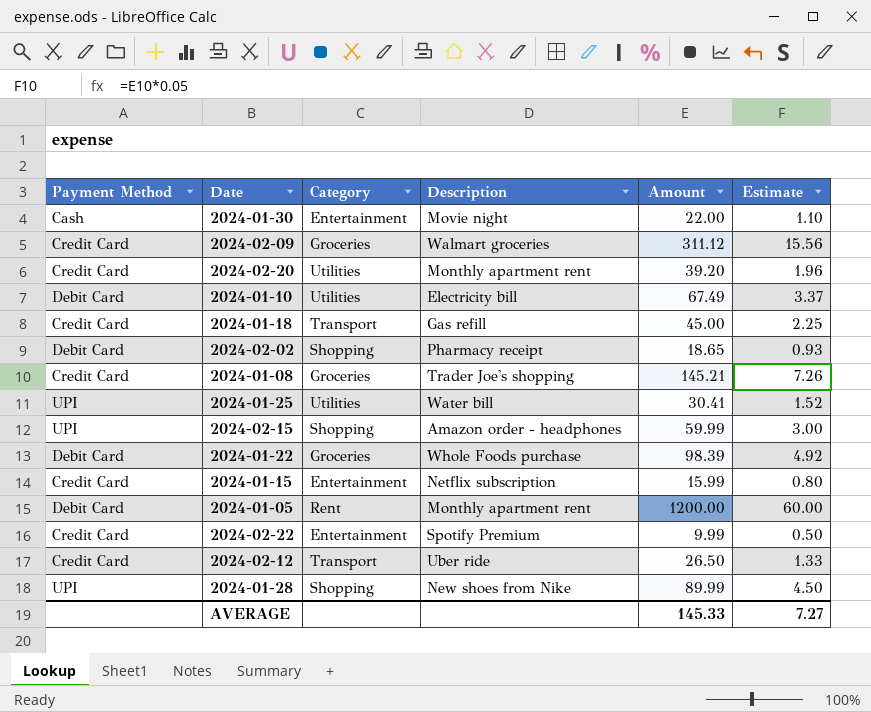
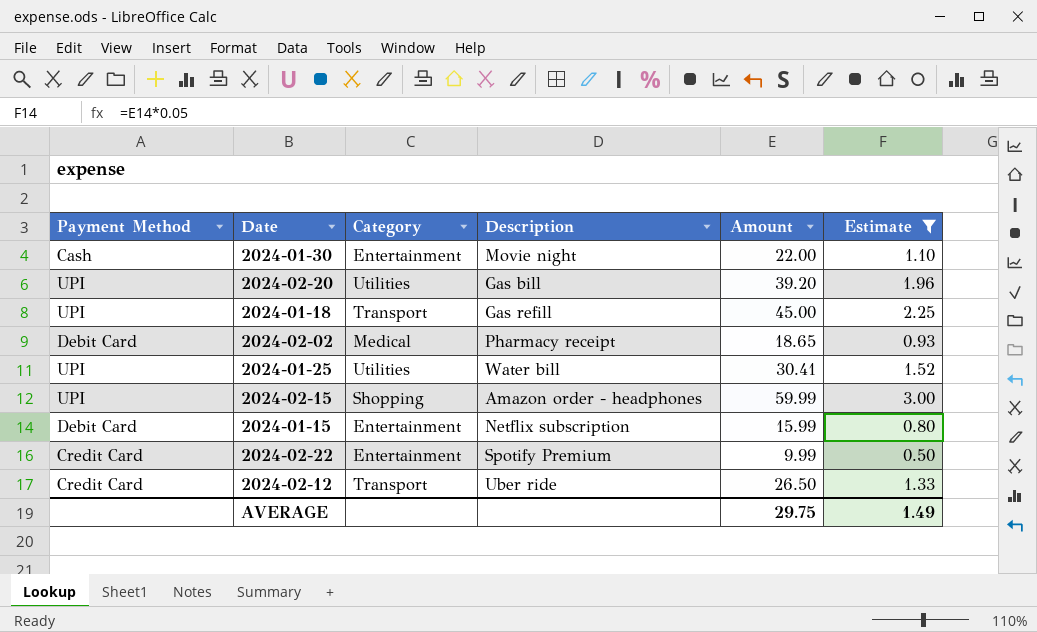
filter: none -> Estimate <= 3.00
2024-02-20 | Payment Method: Credit Card -> UPI
2024-02-20 | Description: Monthly apartment rent -> Gas bill
2024-01-18 | Payment Method: Credit Card -> UPI
2024-02-02 | Category: Shopping -> Medical
2024-01-15 | Payment Method: Credit Card -> Debit Card
AVERAGE | Amount: 145.33 -> 29.75
AVERAGE | Estimate: 7.27 -> 1.49

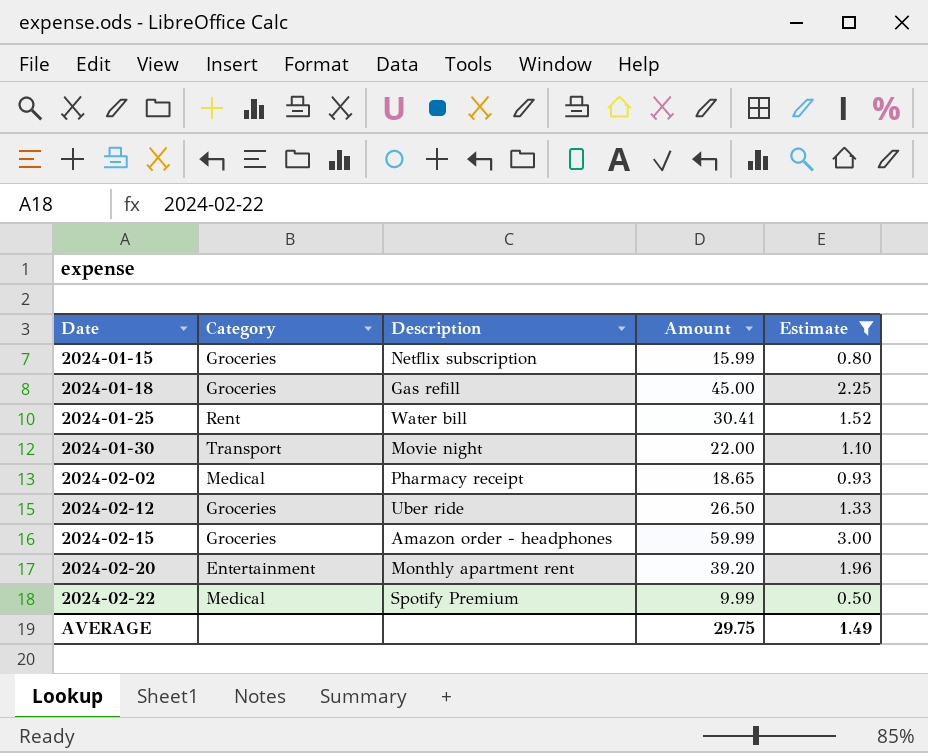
row order: none -> Date ascending
column Payment Method | position: 1 -> none
2024-01-15 | Category: Entertainment -> Groceries
2024-01-18 | Category: Transport -> Groceries
2024-01-25 | Category: Utilities -> Rent
2024-01-30 | Category: Entertainment -> Transport
2024-02-12 | Category: Transport -> Groceries
2024-02-15 | Category: Shopping -> Groceries
2024-02-20 | Category: Utilities -> Entertainment
2024-02-20 | Description: Gas bill -> Monthly apartment rent
2024-02-22 | Category: Entertainment -> Medical

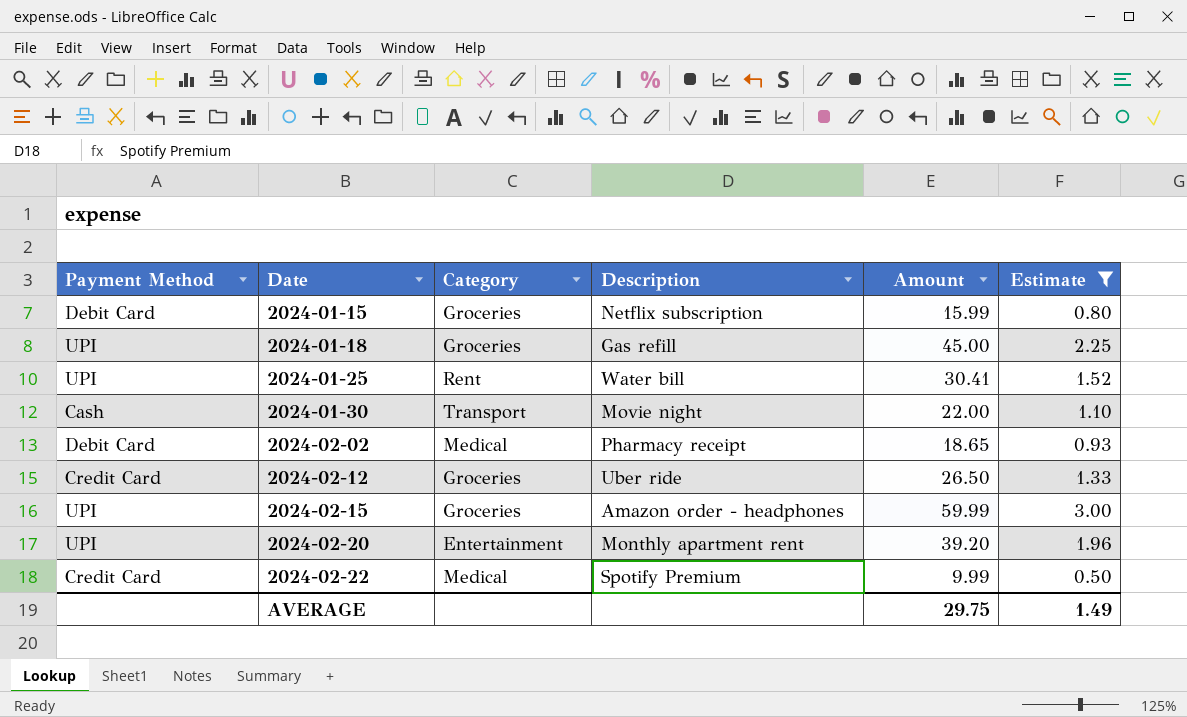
column Payment Method | position: none -> 1

